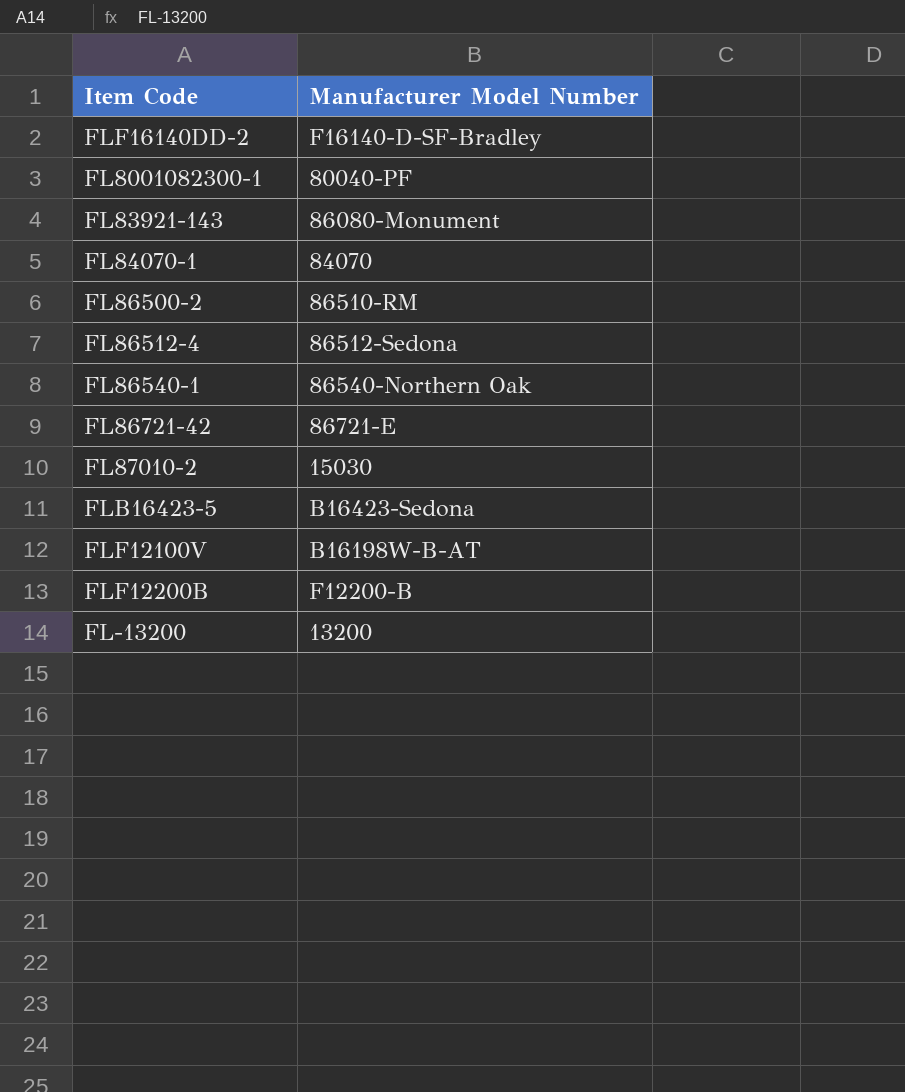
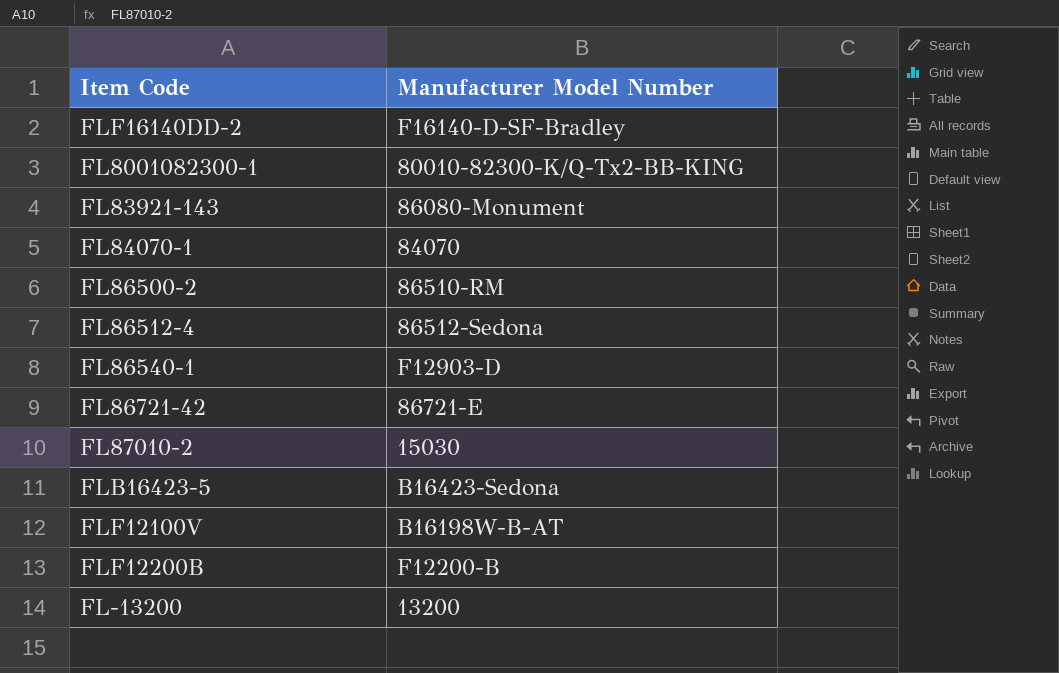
FL8001082300-1 | Manufacturer Model Number: 80040-PF -> 80010-82300-K/Q-Tx2-BB-KING
FL86540-1 | Manufacturer Model Number: 86540-Northern Oak -> F12903-D

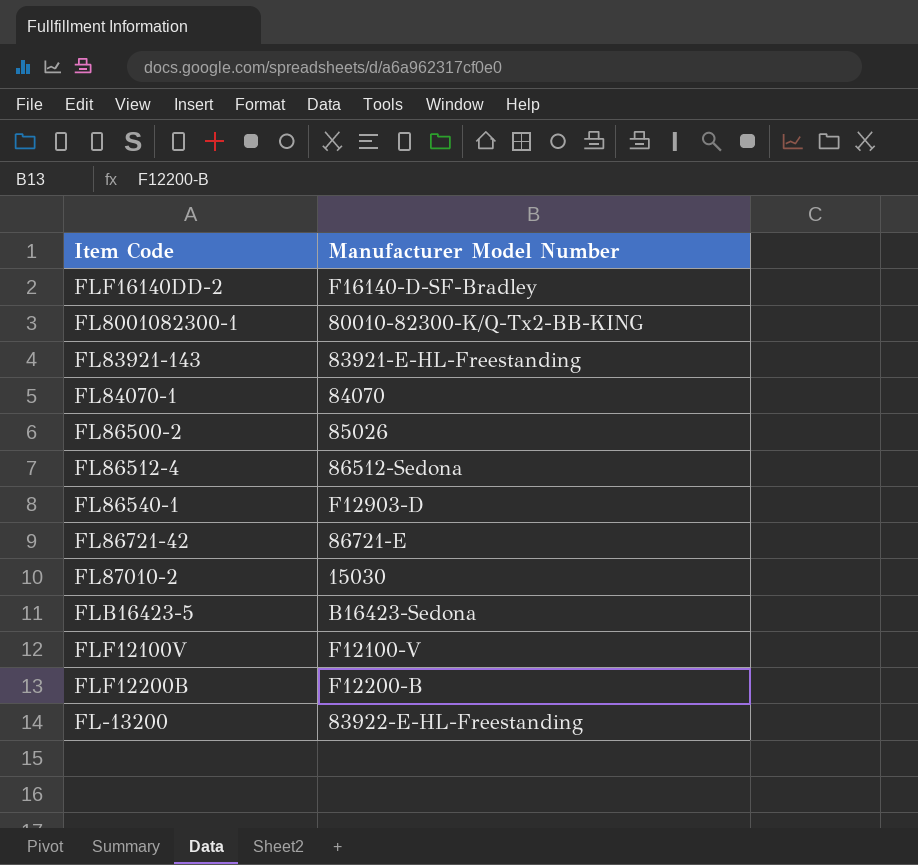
FL83921-143 | Manufacturer Model Number: 86080-Monument -> 83921-E-HL-Freestanding
FL86500-2 | Manufacturer Model Number: 86510-RM -> 85026
FLF12100V | Manufacturer Model Number: B16198W-B-AT -> F12100-V
FL-13200 | Manufacturer Model Number: 13200 -> 83922-E-HL-Freestanding

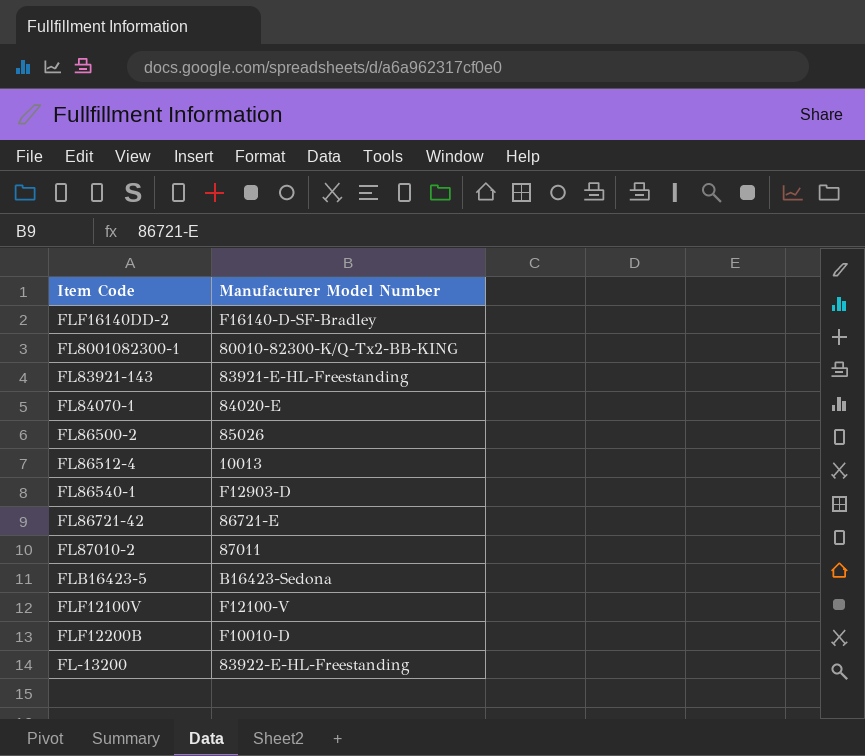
FL84070-1 | Manufacturer Model Number: 84070 -> 84020-E
FL86512-4 | Manufacturer Model Number: 86512-Sedona -> 10013
FL87010-2 | Manufacturer Model Number: 15030 -> 87011
FLF12200B | Manufacturer Model Number: F12200-B -> F10010-D

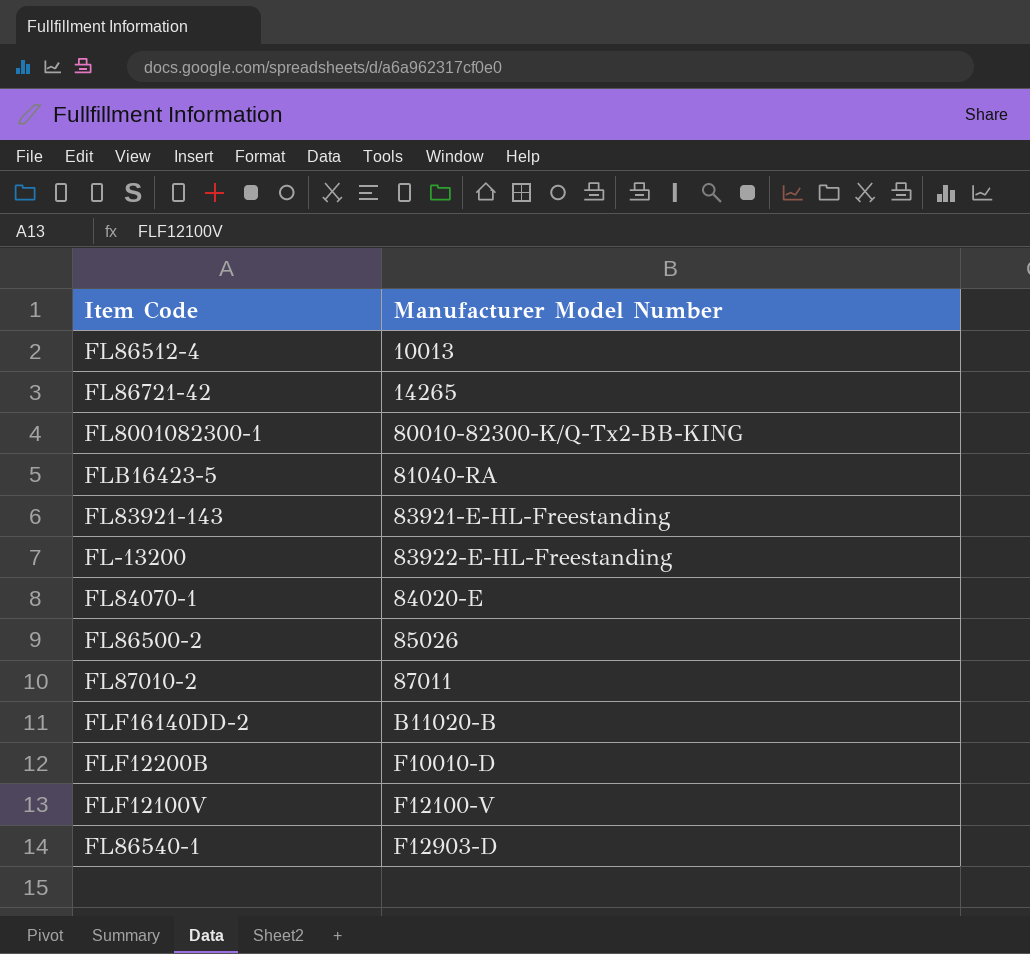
row order: none -> Manufacturer Model Number ascending
FL86721-42 | Manufacturer Model Number: 86721-E -> 14265
FLB16423-5 | Manufacturer Model Number: B16423-Sedona -> 81040-RA
FLF16140DD-2 | Manufacturer Model Number: F16140-D-SF-Bradley -> B11020-B

